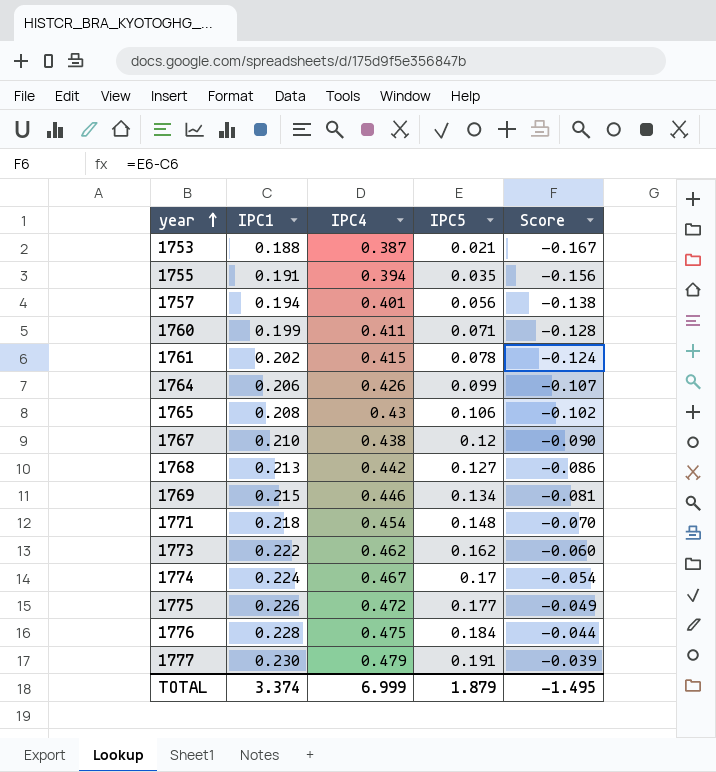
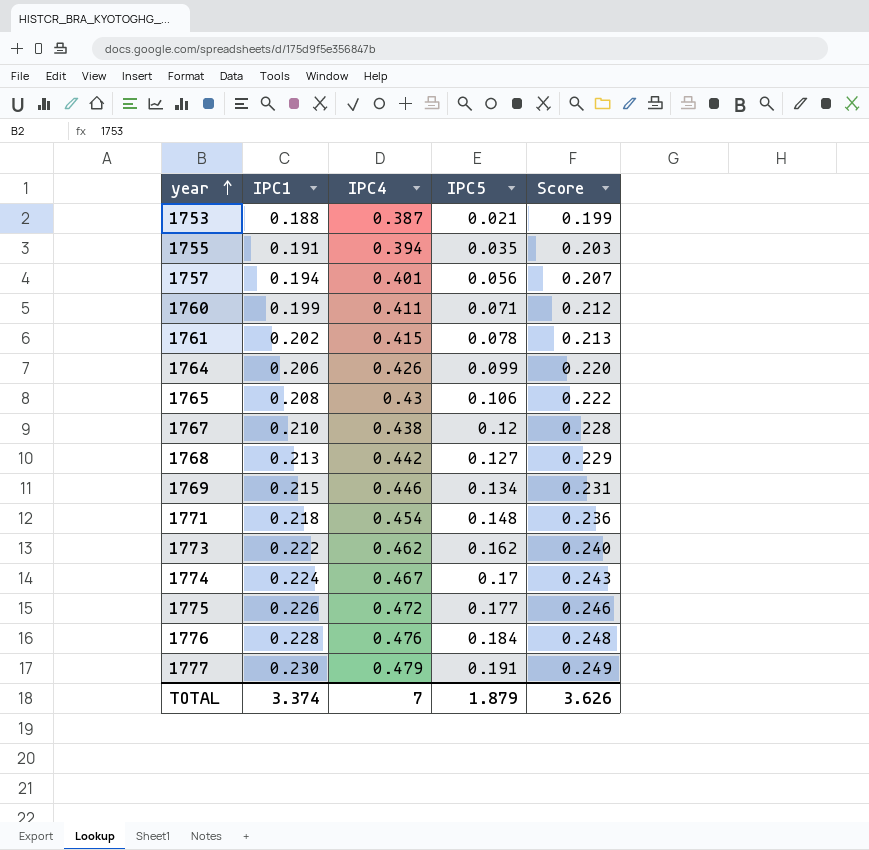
column Score | formula: [IPC5] - [IPC1] -> [IPC4] - [IPC1]
1776 | IPC4: 0.475 -> 0.476
TOTAL | IPC4: 6.999 -> 7
TOTAL | Score: -1.495 -> 3.626

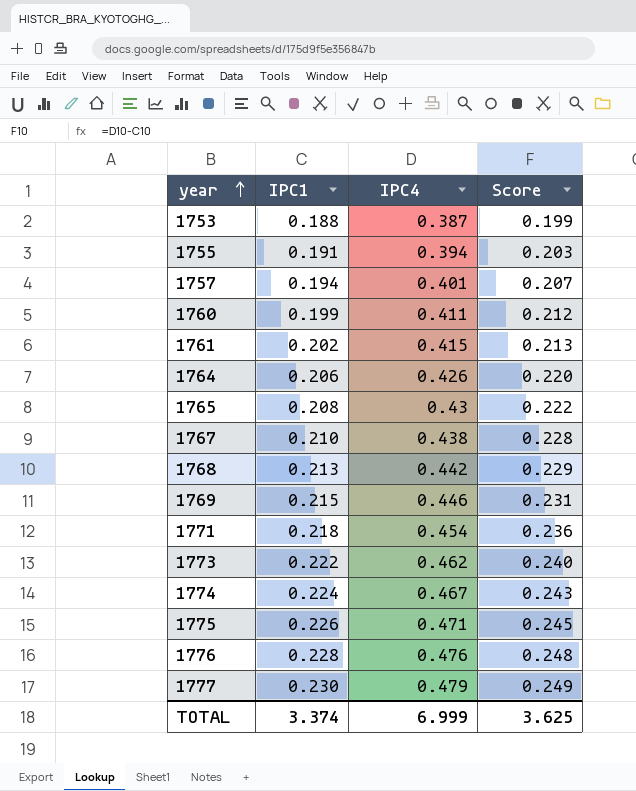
column IPC5 | position: 4 -> none
1775 | IPC4: 0.472 -> 0.471
1775 | Score: 0.246 -> 0.245
TOTAL | IPC4: 7 -> 6.999
TOTAL | Score: 3.626 -> 3.625

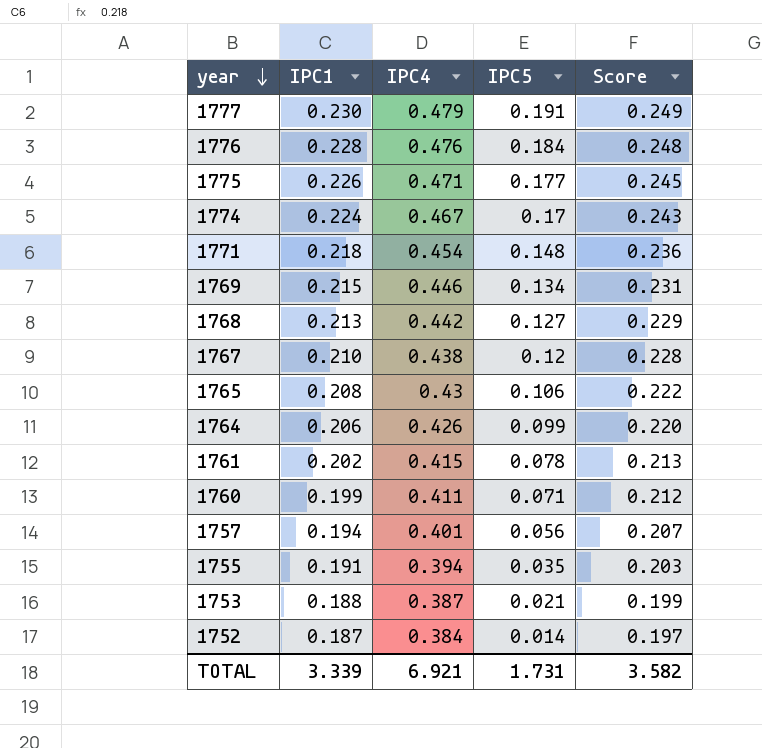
row order: year ascending -> year descending
column IPC5 | position: none -> 4
row 1773: 0.222 | 0.462 | 0.240 -> none
row 1752: none -> 0.187 | 0.384 | 0.014 | 0.197
TOTAL | IPC1: 3.374 -> 3.339
TOTAL | IPC4: 6.999 -> 6.921
TOTAL | Score: 3.625 -> 3.582

